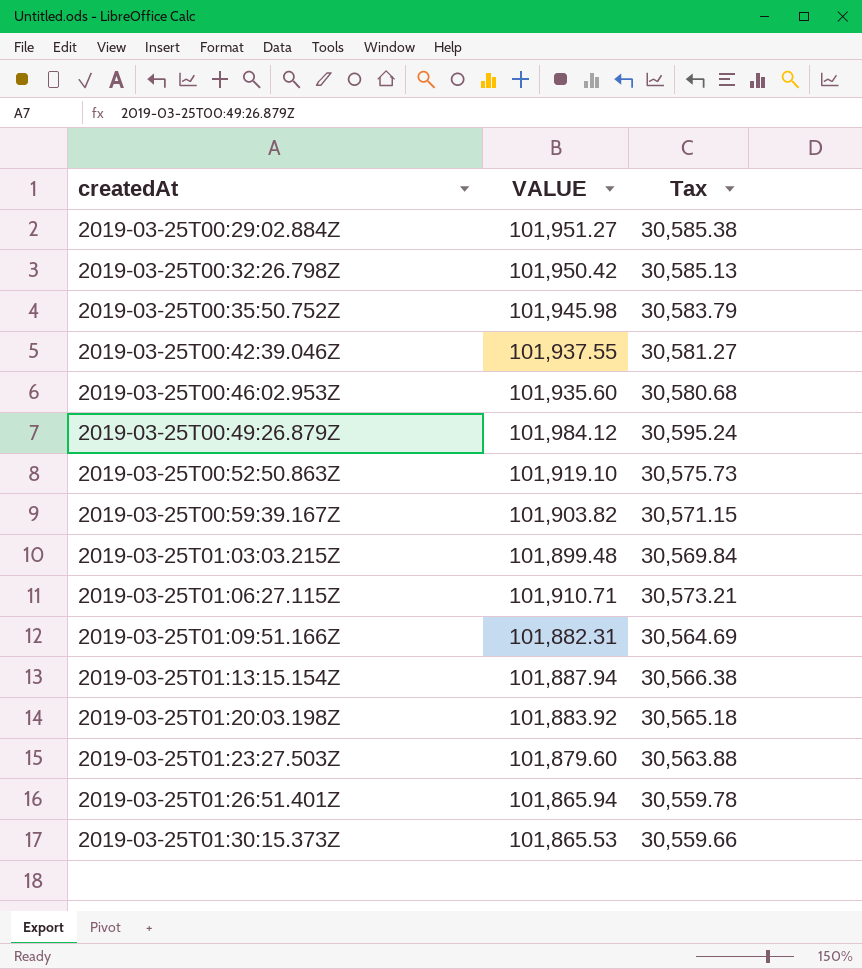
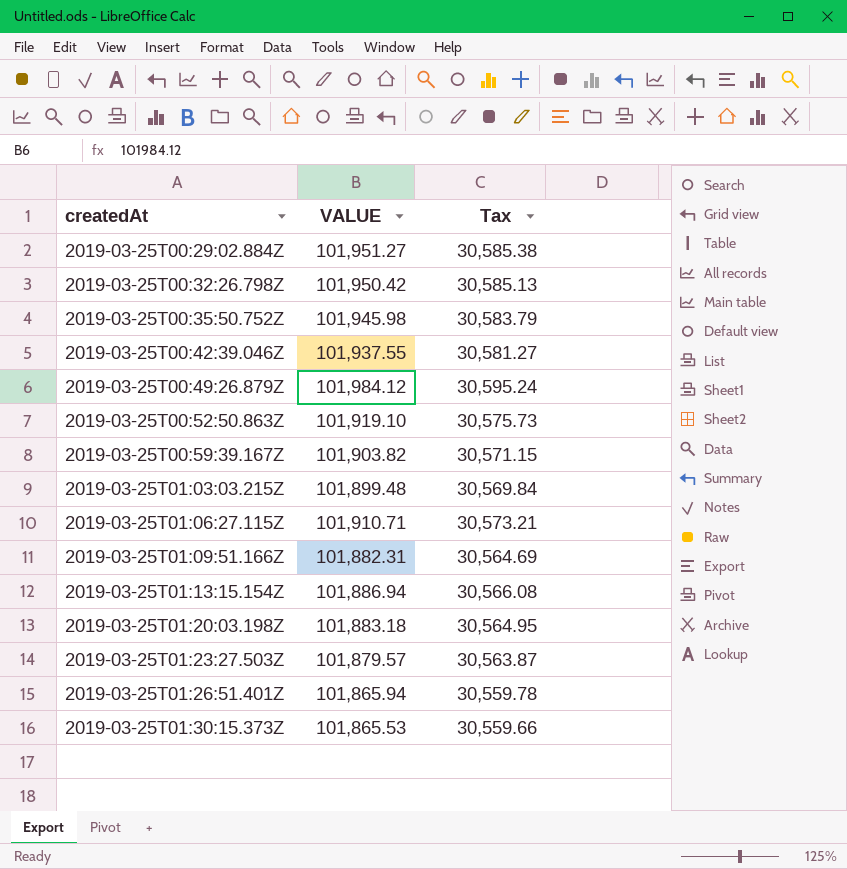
row 2019-03-25T00:46:02.953Z: 101,935.60 | 30,580.68 -> none
2019-03-25T01:13:15.154Z | VALUE: 101,887.94 -> 101,886.94
2019-03-25T01:13:15.154Z | Tax: 30,566.38 -> 30,566.08
2019-03-25T01:20:03.198Z | VALUE: 101,883.92 -> 101,883.18
2019-03-25T01:20:03.198Z | Tax: 30,565.18 -> 30,564.95
2019-03-25T01:23:27.503Z | VALUE: 101,879.60 -> 101,879.57
2019-03-25T01:23:27.503Z | Tax: 30,563.88 -> 30,563.87

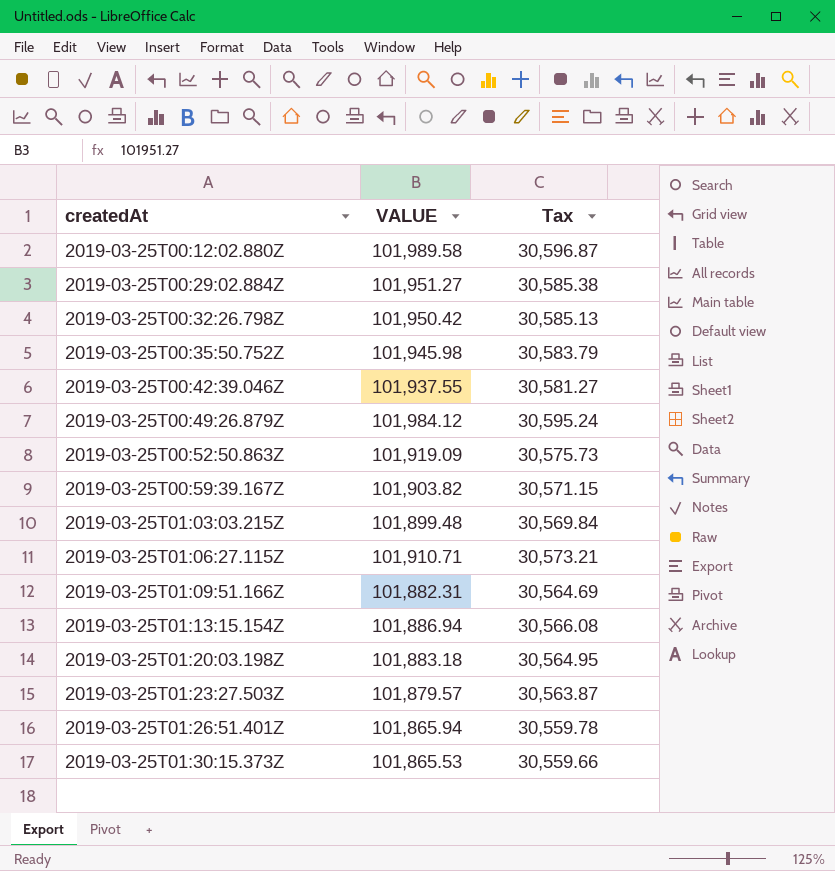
row 2019-03-25T00:12:02.880Z: none -> 101,989.58 | 30,596.87
2019-03-25T00:52:50.863Z | VALUE: 101,919.10 -> 101,919.09

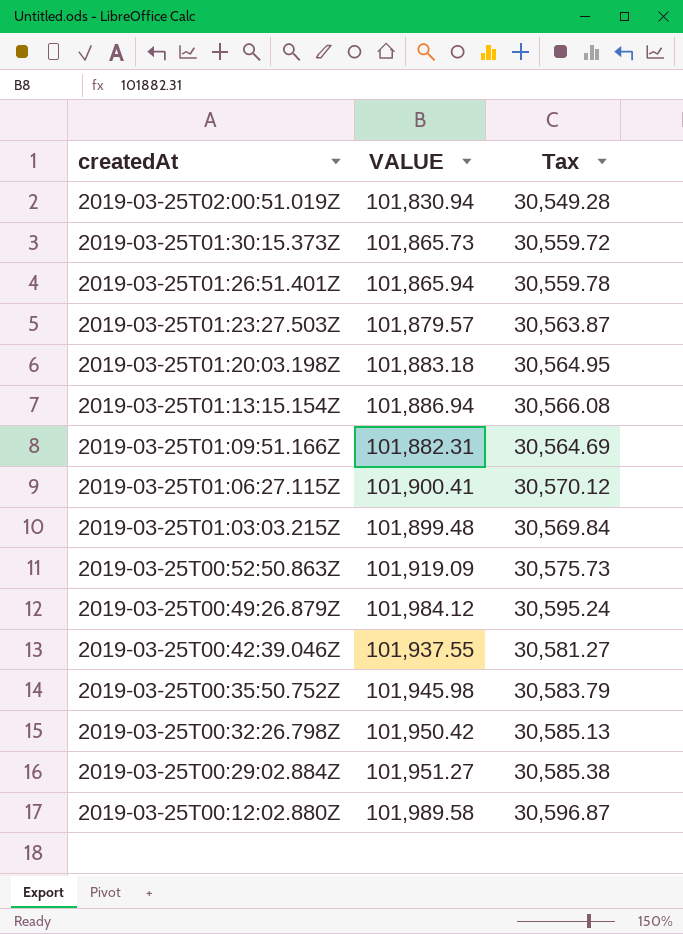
row order: createdAt ascending -> createdAt descending
row 2019-03-25T00:59:39.167Z: 101,903.82 | 30,571.15 -> none
row 2019-03-25T02:00:51.019Z: none -> 101,830.94 | 30,549.28
2019-03-25T01:30:15.373Z | VALUE: 101,865.53 -> 101,865.73
2019-03-25T01:30:15.373Z | Tax: 30,559.66 -> 30,559.72
2019-03-25T01:06:27.115Z | VALUE: 101,910.71 -> 101,900.41
2019-03-25T01:06:27.115Z | Tax: 30,573.21 -> 30,570.12

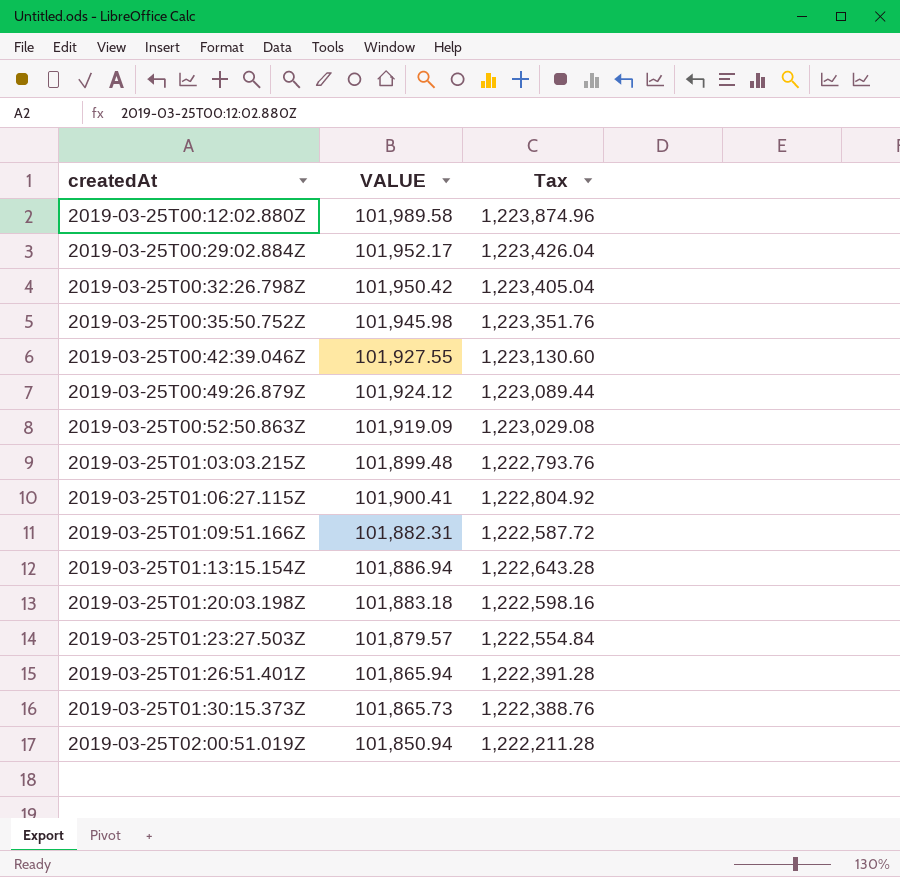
row order: createdAt descending -> createdAt ascending
column Tax | formula: [VALUE] * 0.3 -> [VALUE] * 12
2019-03-25T00:29:02.884Z | VALUE: 101,951.27 -> 101,952.17
2019-03-25T00:42:39.046Z | VALUE: 101,937.55 -> 101,927.55
2019-03-25T00:49:26.879Z | VALUE: 101,984.12 -> 101,924.12
2019-03-25T02:00:51.019Z | VALUE: 101,830.94 -> 101,850.94

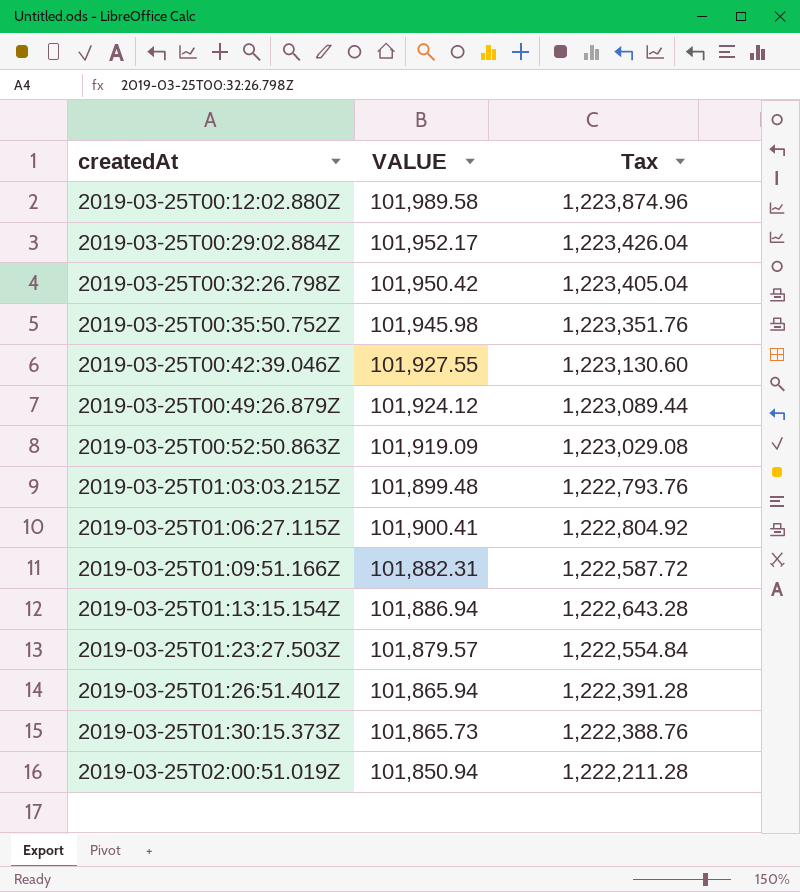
row 2019-03-25T01:20:03.198Z: 101,883.18 | 1,222,598.16 -> none

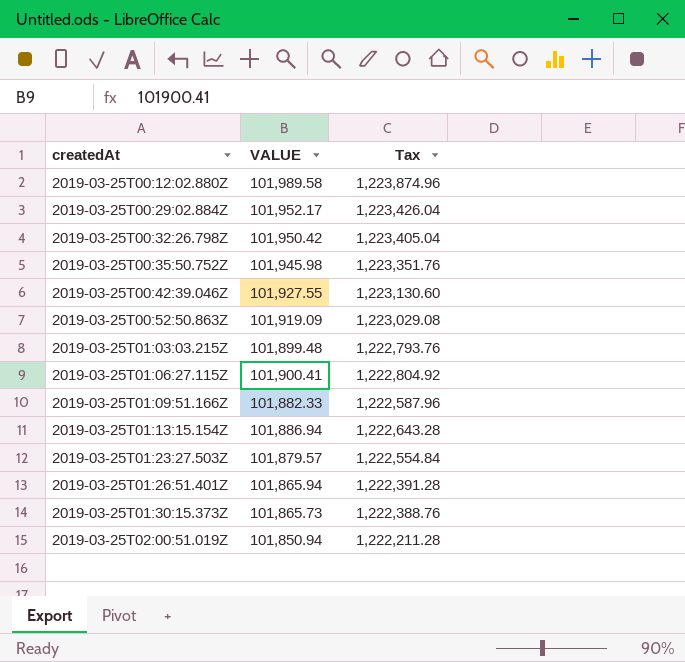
row 2019-03-25T00:49:26.879Z: 101,924.12 | 1,223,089.44 -> none
2019-03-25T01:09:51.166Z | VALUE: 101,882.31 -> 101,882.33
2019-03-25T01:09:51.166Z | Tax: 1,222,587.72 -> 1,222,587.96

